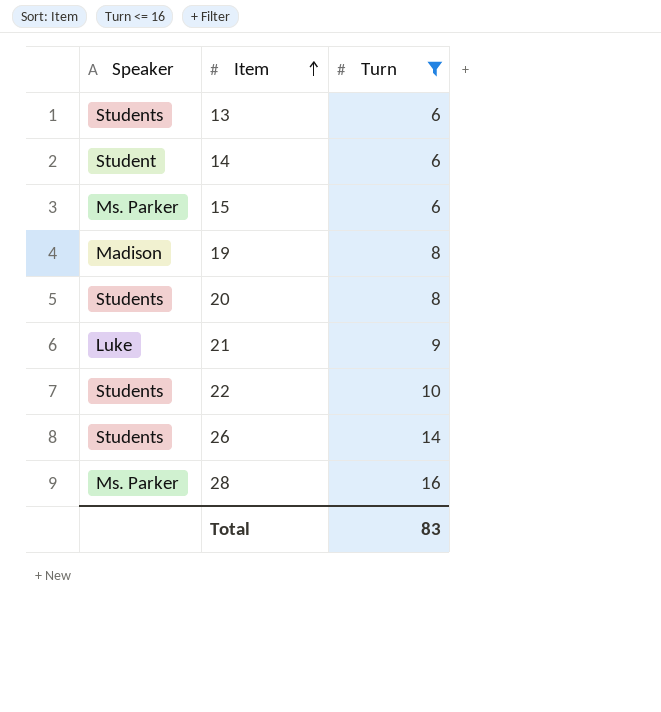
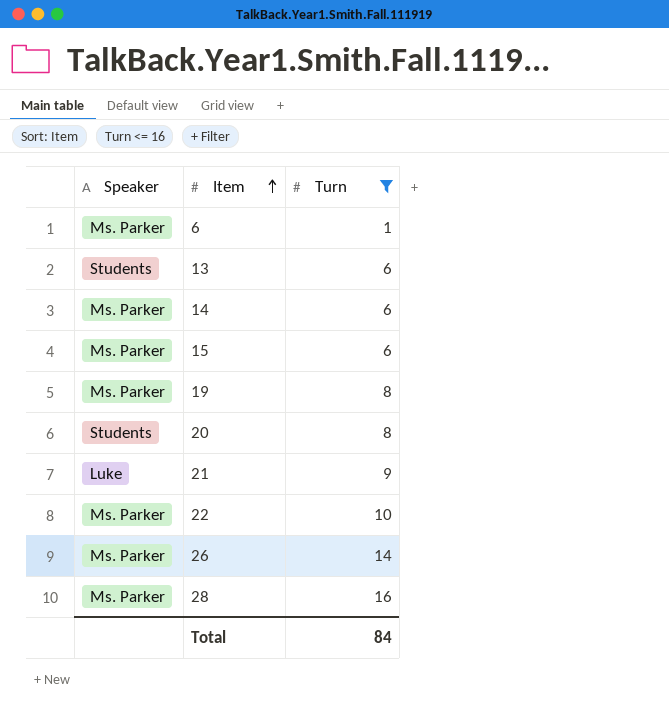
row 6: none -> Ms. Parker | 1
14 | Speaker: Student -> Ms. Parker
19 | Speaker: Madison -> Ms. Parker
22 | Speaker: Students -> Ms. Parker
26 | Speaker: Students -> Ms. Parker
Total | Turn: 83 -> 84

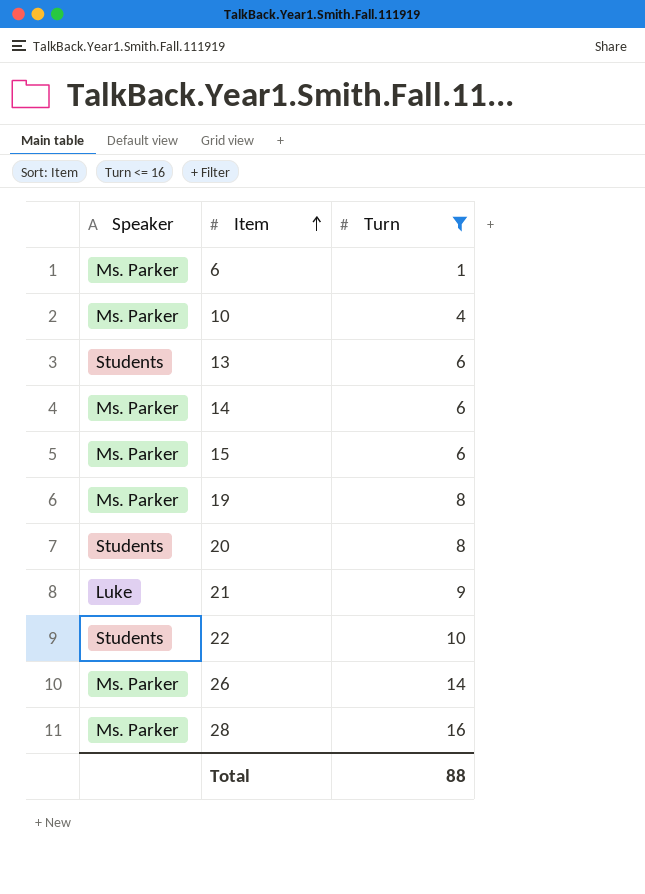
row 10: none -> Ms. Parker | 4
22 | Speaker: Ms. Parker -> Students
Total | Turn: 84 -> 88

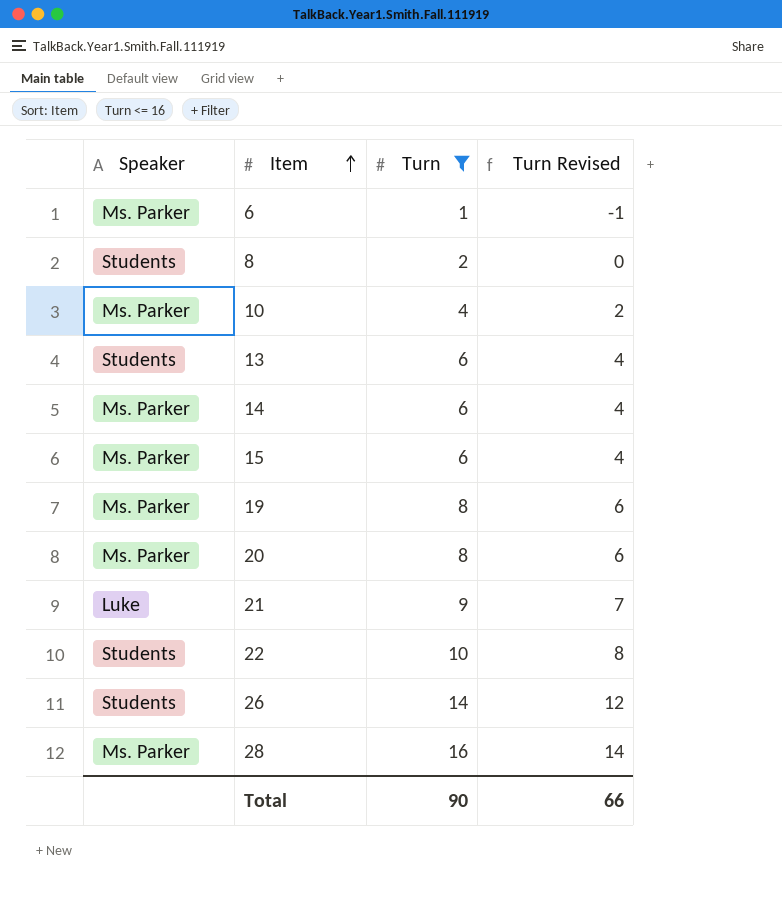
column Turn Revised | formula: none -> [Turn] - 2
row 8: none -> Students | 2 | 0
20 | Speaker: Students -> Ms. Parker
26 | Speaker: Ms. Parker -> Students
Total | Turn: 88 -> 90

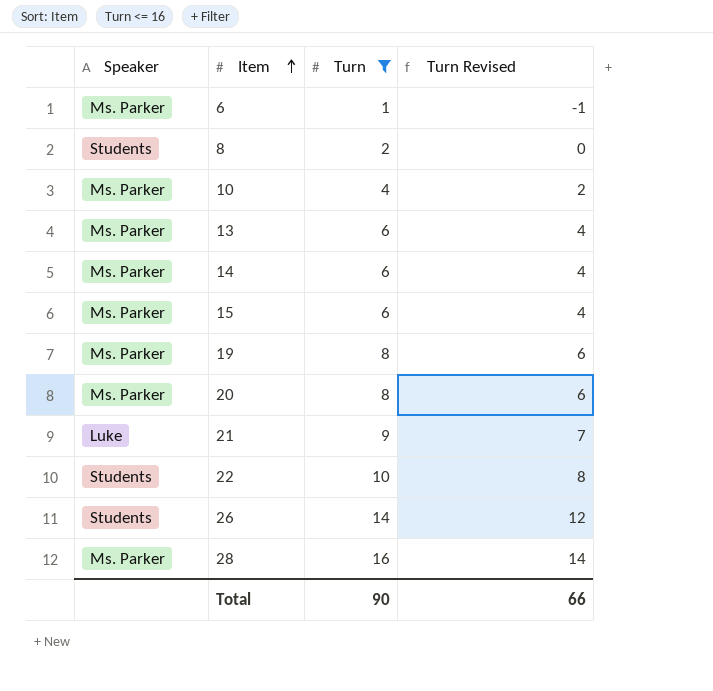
13 | Speaker: Students -> Ms. Parker

